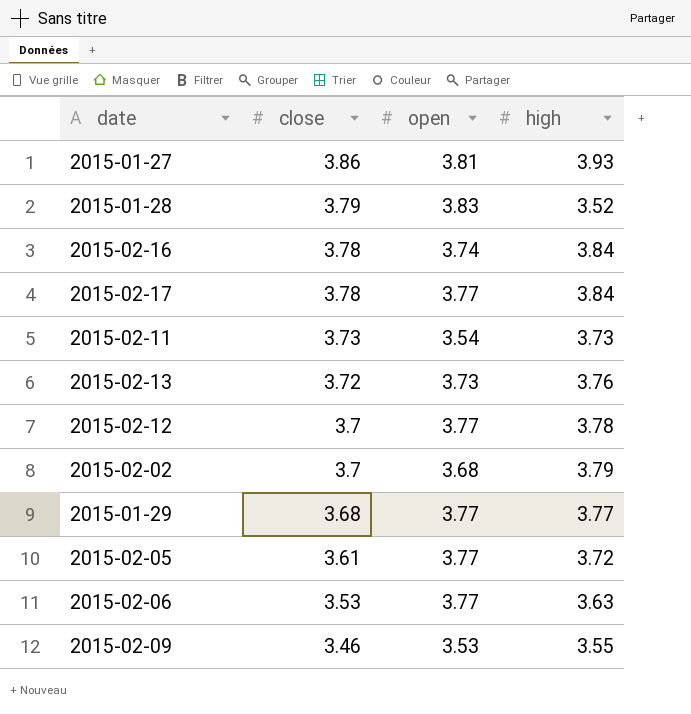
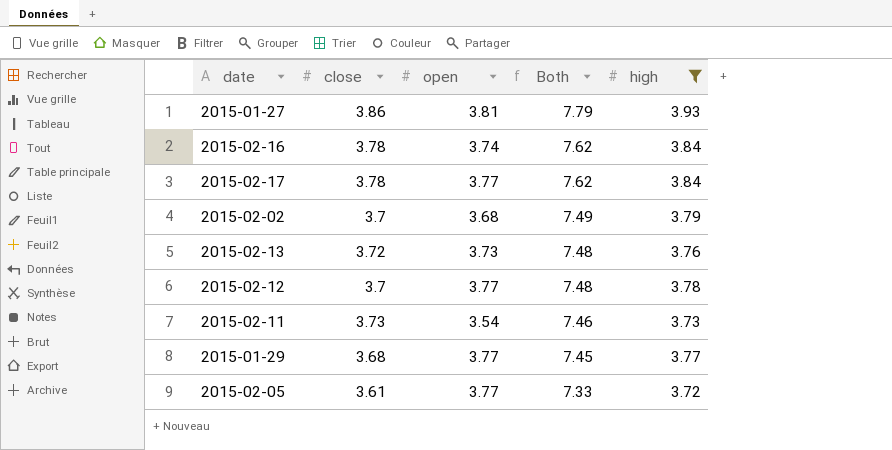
filter: none -> high >= 3.72
row order: close descending -> Both descending
column Both | formula: none -> [close] + [high]

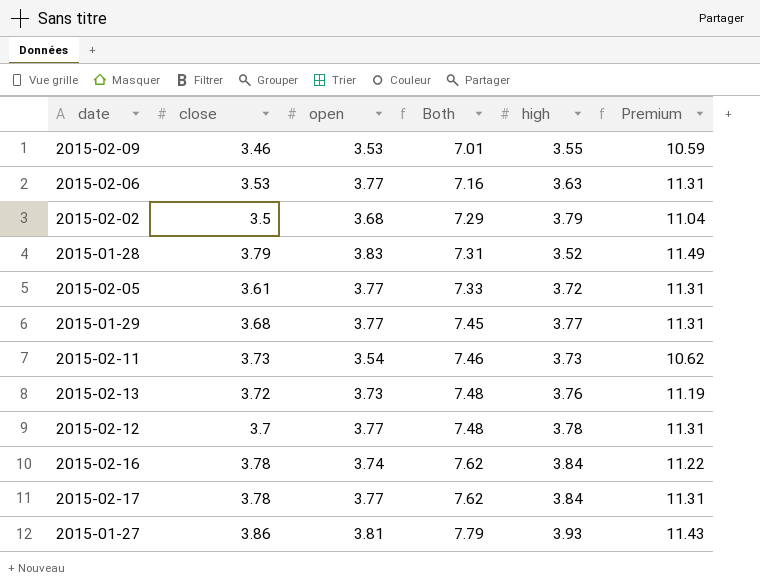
filter: high >= 3.72 -> none
row order: Both descending -> Both ascending
column Premium | formula: none -> [open] * 3
2015-02-02 | close: 3.7 -> 3.5
2015-02-02 | Both: 7.49 -> 7.29

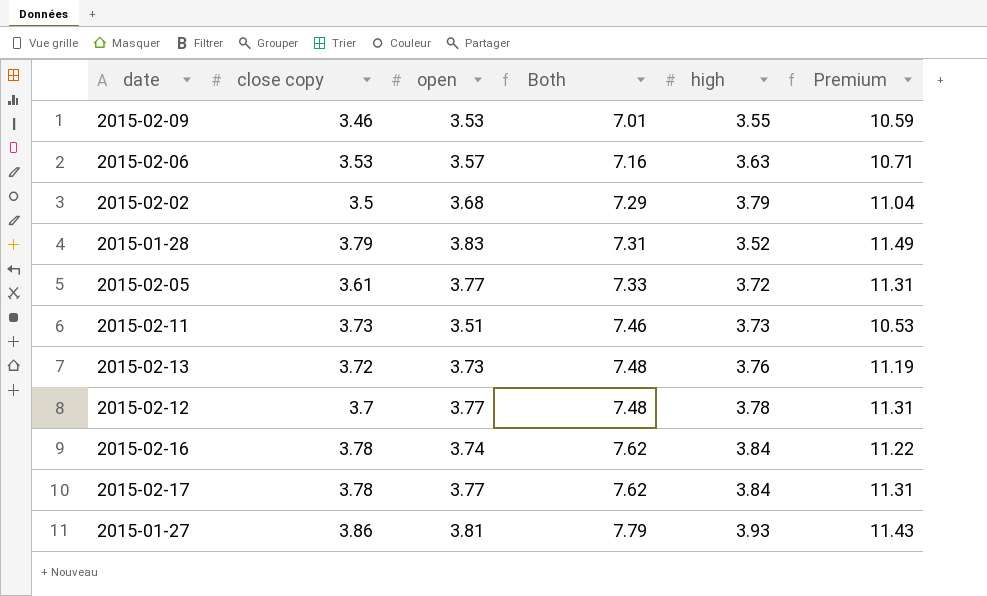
column name: close -> close copy
row 2015-01-29: 3.68 | 3.77 | 7.45 | 3.77 | 11.31 -> none
2015-02-06 | open: 3.77 -> 3.57
2015-02-06 | Premium: 11.31 -> 10.71
2015-02-11 | open: 3.54 -> 3.51
2015-02-11 | Premium: 10.62 -> 10.53

